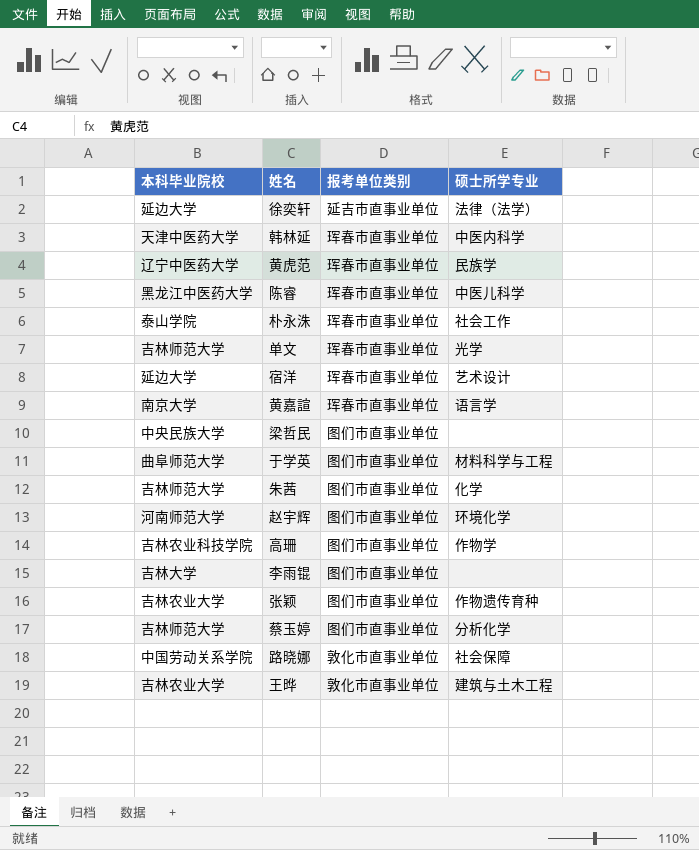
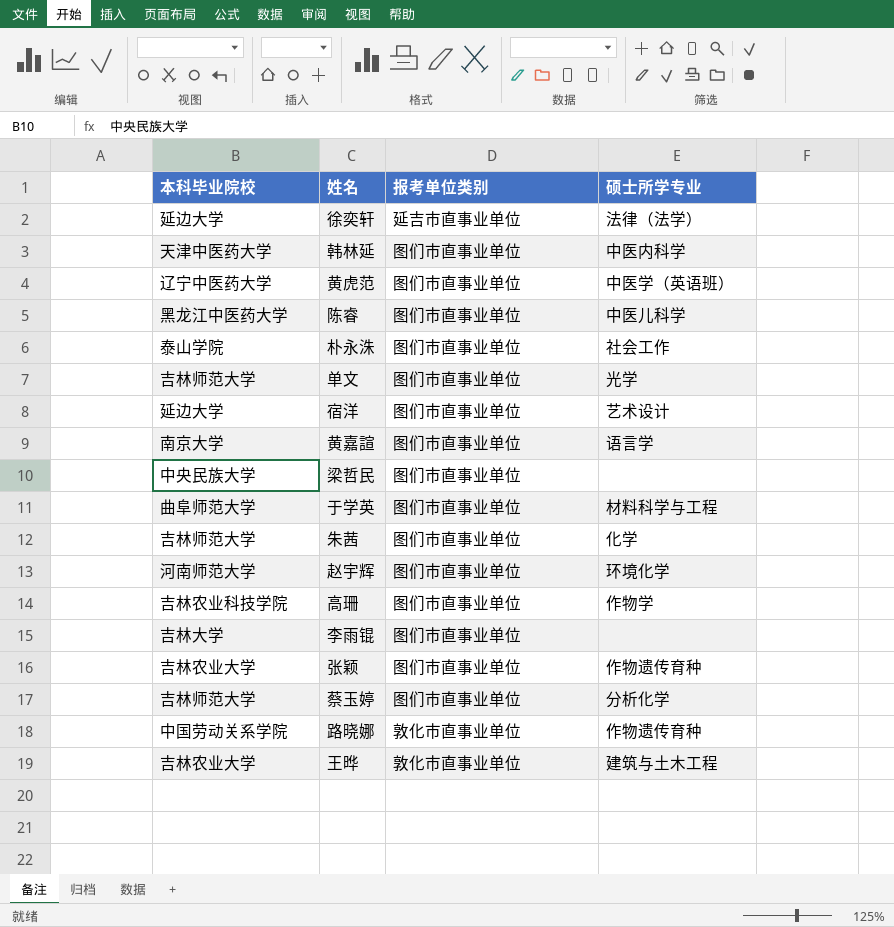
韩林延 | 报考单位类别: 珲春市直事业单位 -> 图们市直事业单位
黄虎范 | 报考单位类别: 珲春市直事业单位 -> 图们市直事业单位
黄虎范 | 硕士所学专业: 民族学 -> 中医学（英语班）
陈睿 | 报考单位类别: 珲春市直事业单位 -> 图们市直事业单位
朴永洙 | 报考单位类别: 珲春市直事业单位 -> 图们市直事业单位
单文 | 报考单位类别: 珲春市直事业单位 -> 图们市直事业单位
宿洋 | 报考单位类别: 珲春市直事业单位 -> 图们市直事业单位
黄嘉諠 | 报考单位类别: 珲春市直事业单位 -> 图们市直事业单位
路晓娜 | 硕士所学专业: 社会保障 -> 作物遗传育种

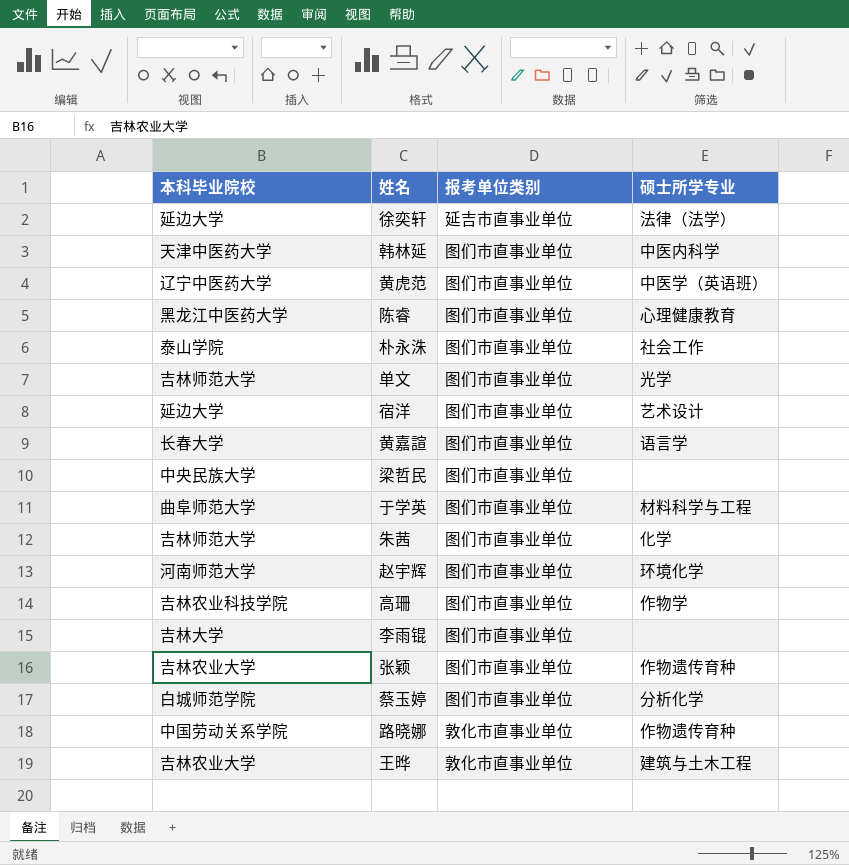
陈睿 | 硕士所学专业: 中医儿科学 -> 心理健康教育
黄嘉諠 | 本科毕业院校: 南京大学 -> 长春大学
蔡玉婷 | 本科毕业院校: 吉林师范大学 -> 白城师范学院

